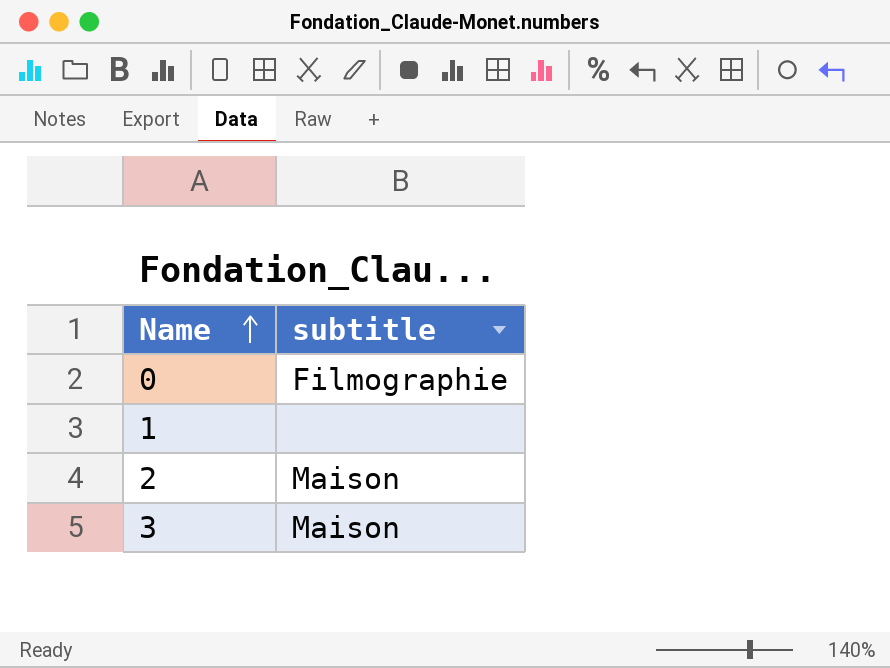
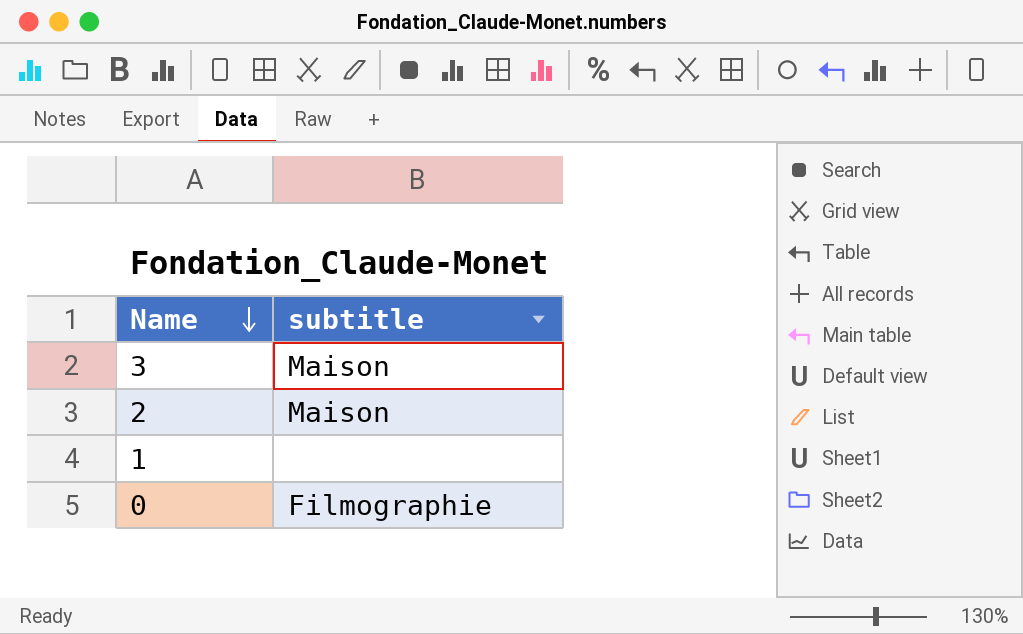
row order: Name ascending -> Name descending

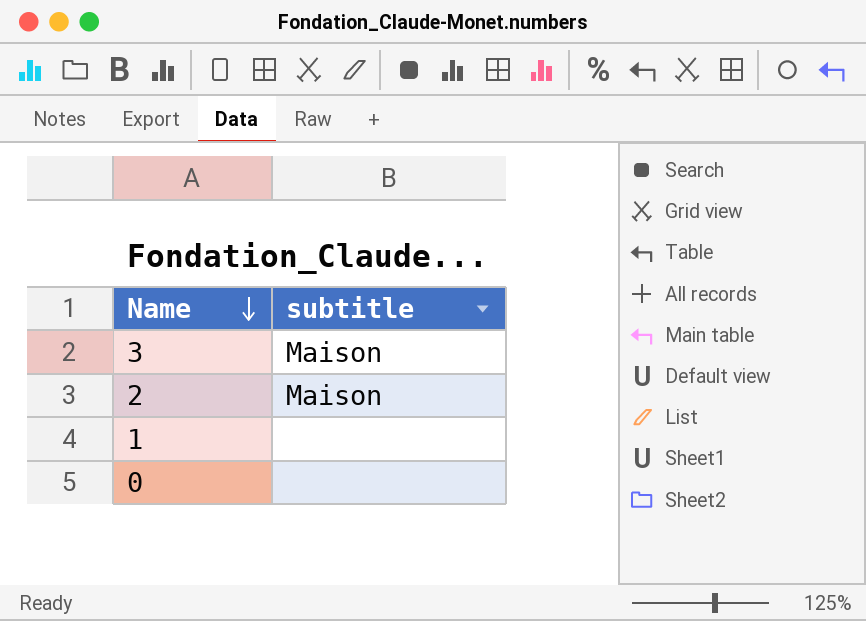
0 | subtitle: Filmographie -> none

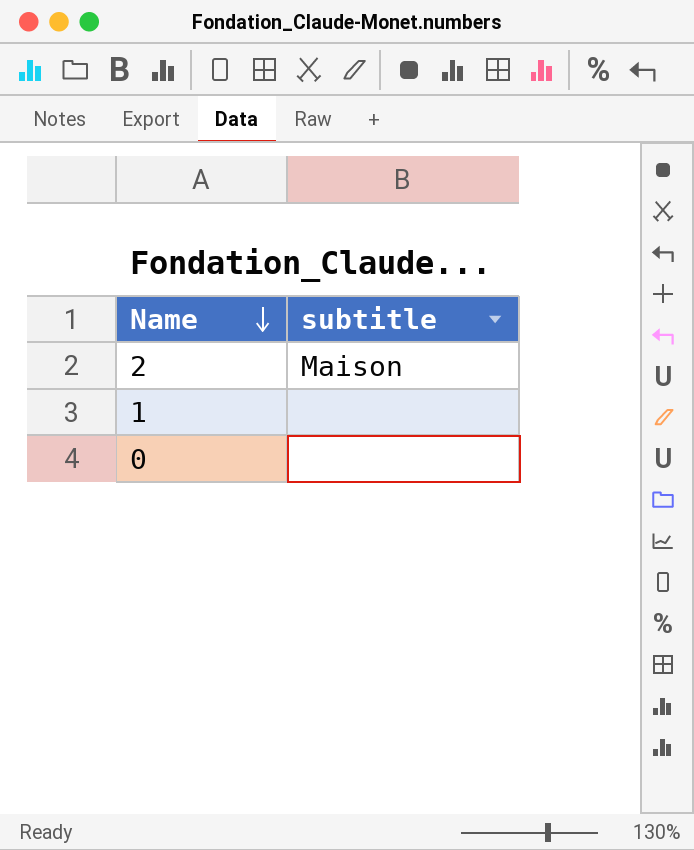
row 3: Maison -> none

